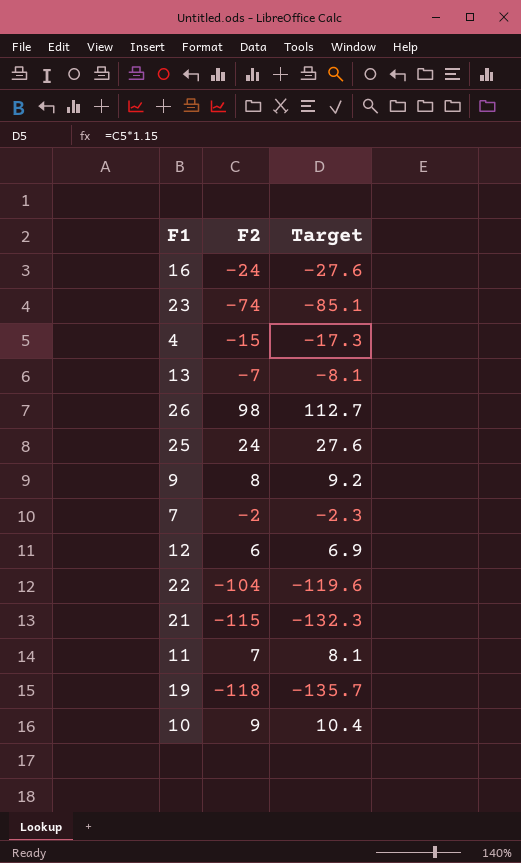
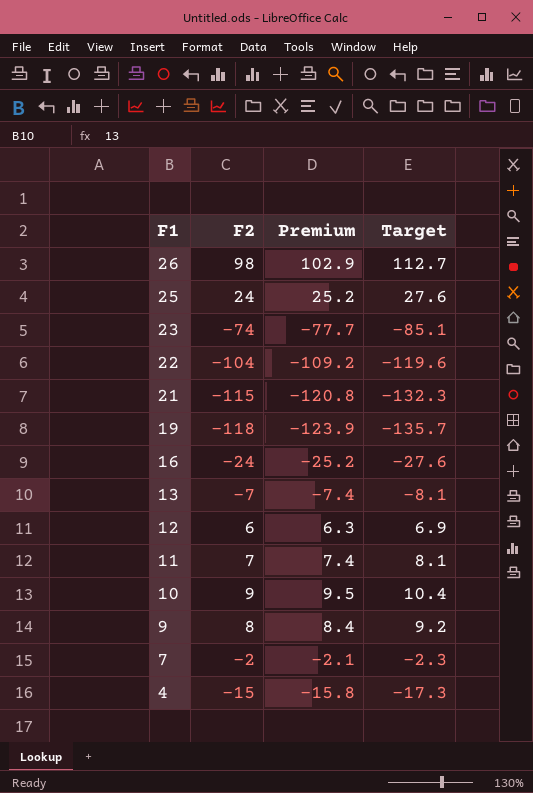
row order: none -> F1 descending
column Premium | formula: none -> [F2] * 1.05

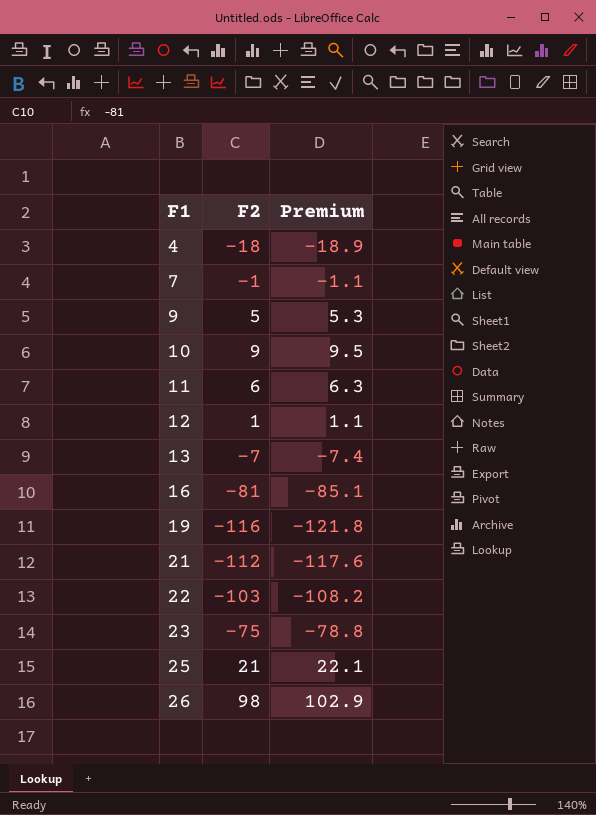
row order: F1 descending -> F1 ascending
column Target | formula: [F2] * 1.15 -> none
4 | F2: -15 -> -18
4 | Premium: -15.8 -> -18.9
7 | F2: -2 -> -1
7 | Premium: -2.1 -> -1.1
9 | F2: 8 -> 5
9 | Premium: 8.4 -> 5.3
11 | F2: 7 -> 6
11 | Premium: 7.4 -> 6.3
12 | F2: 6 -> 1
12 | Premium: 6.3 -> 1.1
16 | F2: -24 -> -81
16 | Premium: -25.2 -> -85.1
19 | F2: -118 -> -116
19 | Premium: -123.9 -> -121.8
21 | F2: -115 -> -112
21 | Premium: -120.8 -> -117.6
22 | F2: -104 -> -103
22 | Premium: -109.2 -> -108.2
23 | F2: -74 -> -75
23 | Premium: -77.7 -> -78.8
25 | F2: 24 -> 21
25 | Premium: 25.2 -> 22.1

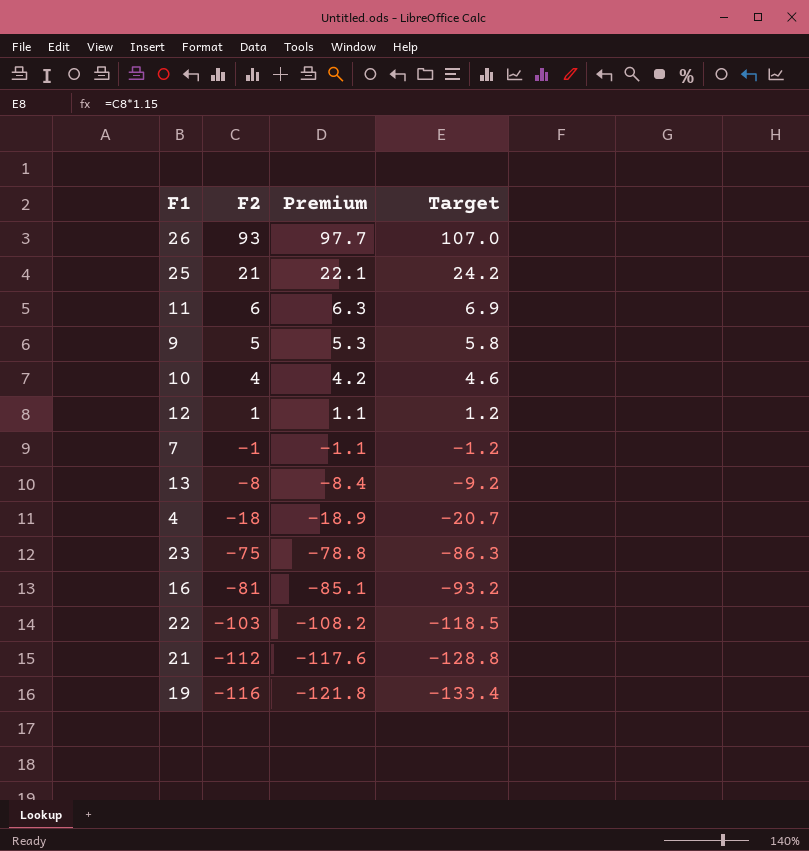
row order: F1 ascending -> F2 descending
column Target | formula: none -> [F2] * 1.15
26 | F2: 98 -> 93
26 | Premium: 102.9 -> 97.7
10 | F2: 9 -> 4
10 | Premium: 9.5 -> 4.2
13 | F2: -7 -> -8
13 | Premium: -7.4 -> -8.4

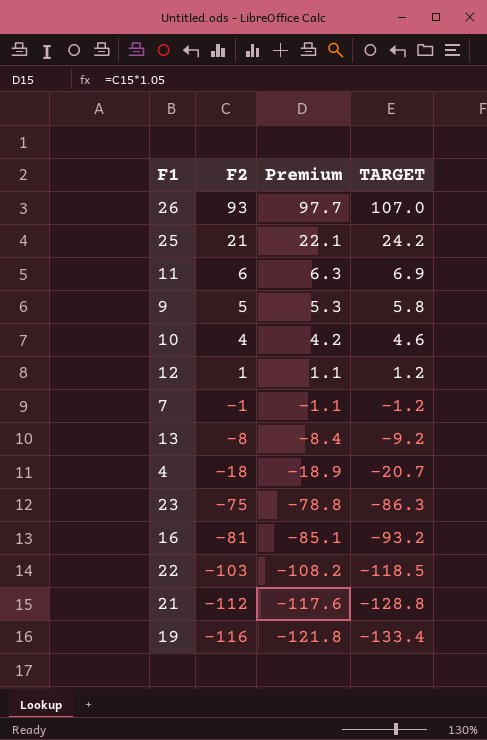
column name: Target -> TARGET

